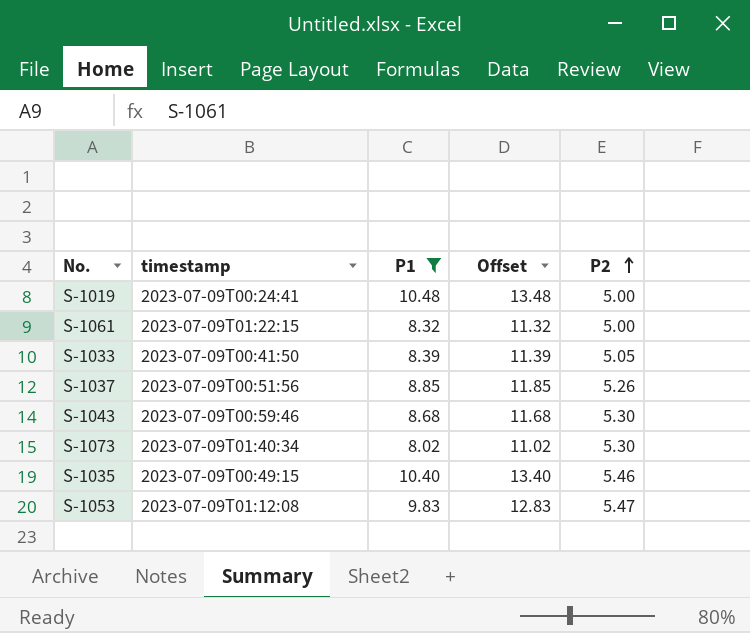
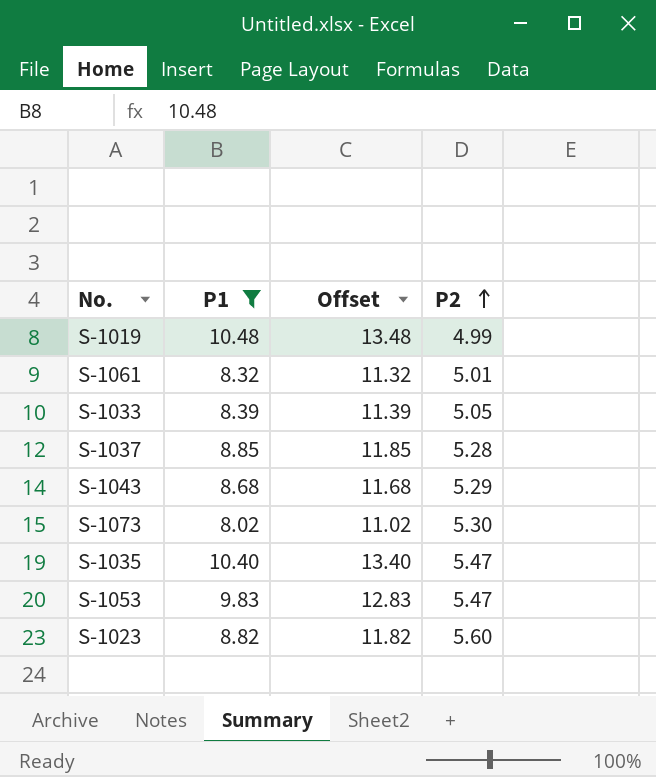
column timestamp | position: 2 -> none
S-1019 | P2: 5.00 -> 4.99
S-1061 | P2: 5.00 -> 5.01
S-1037 | P2: 5.26 -> 5.28
S-1043 | P2: 5.30 -> 5.29
S-1035 | P2: 5.46 -> 5.47
row S-1023: none -> 8.82 | 11.82 | 5.60

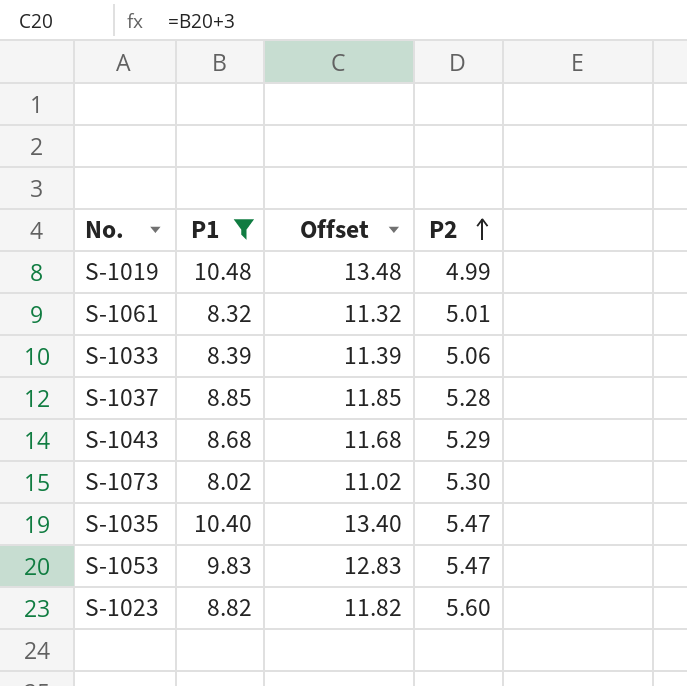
S-1033 | P2: 5.05 -> 5.06

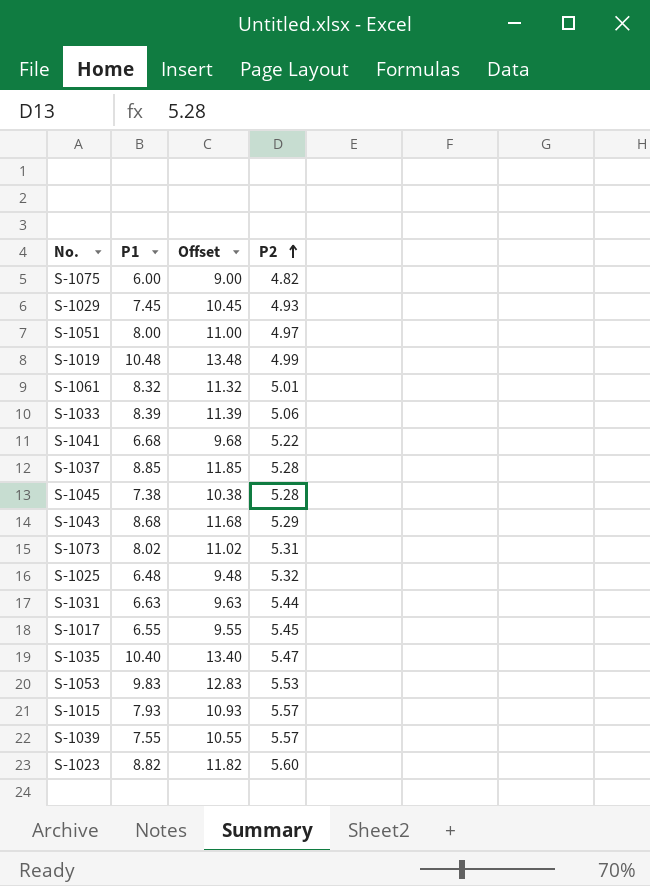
filter: P1 >= 8.02 -> none
S-1073 | P2: 5.30 -> 5.31
S-1053 | P2: 5.47 -> 5.53

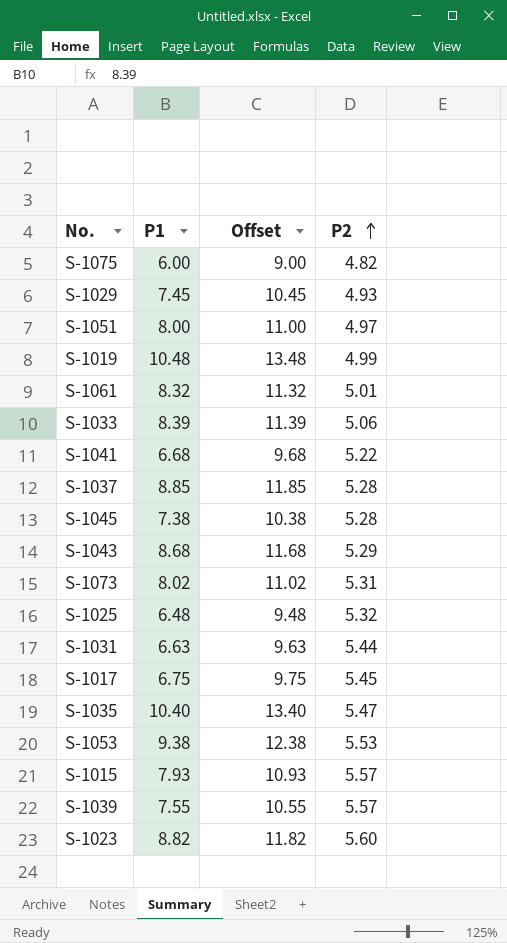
S-1017 | P1: 6.55 -> 6.75
S-1017 | Offset: 9.55 -> 9.75
S-1053 | P1: 9.83 -> 9.38
S-1053 | Offset: 12.83 -> 12.38

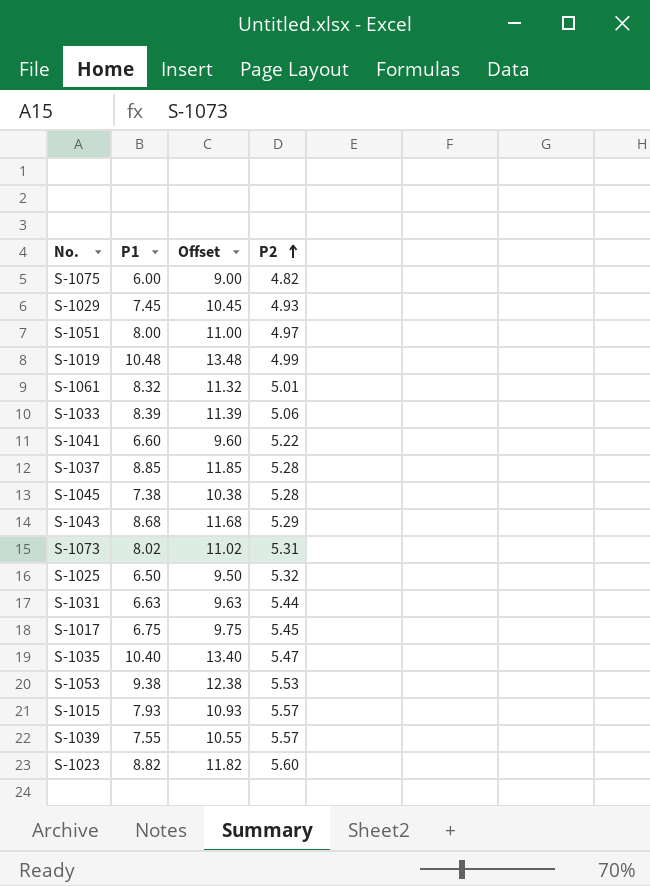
S-1041 | P1: 6.68 -> 6.60
S-1041 | Offset: 9.68 -> 9.60
S-1025 | P1: 6.48 -> 6.50
S-1025 | Offset: 9.48 -> 9.50

